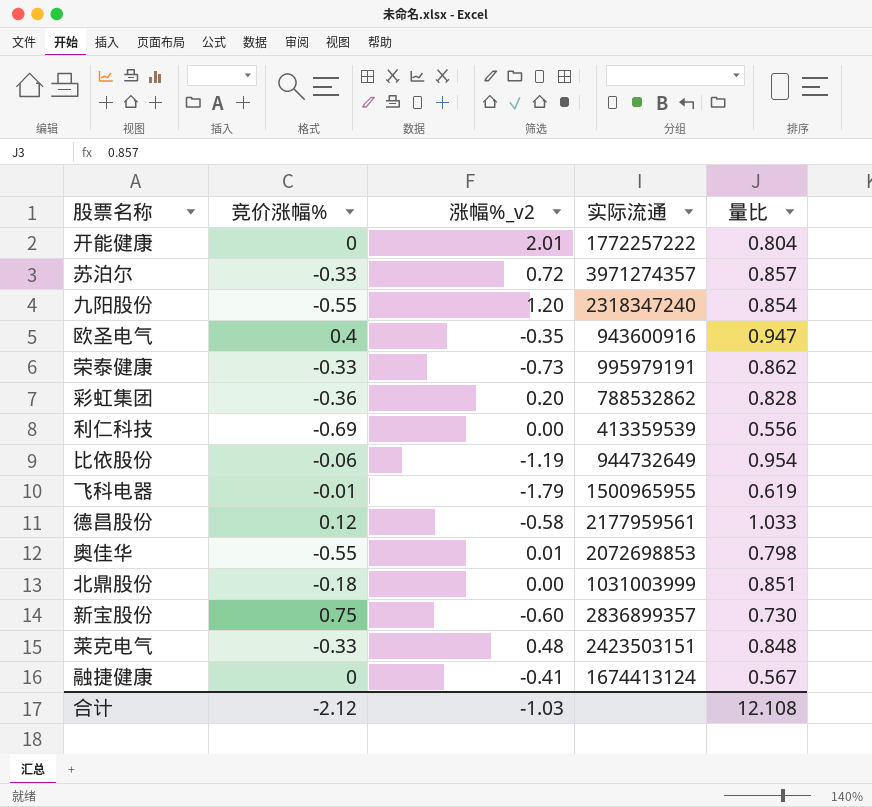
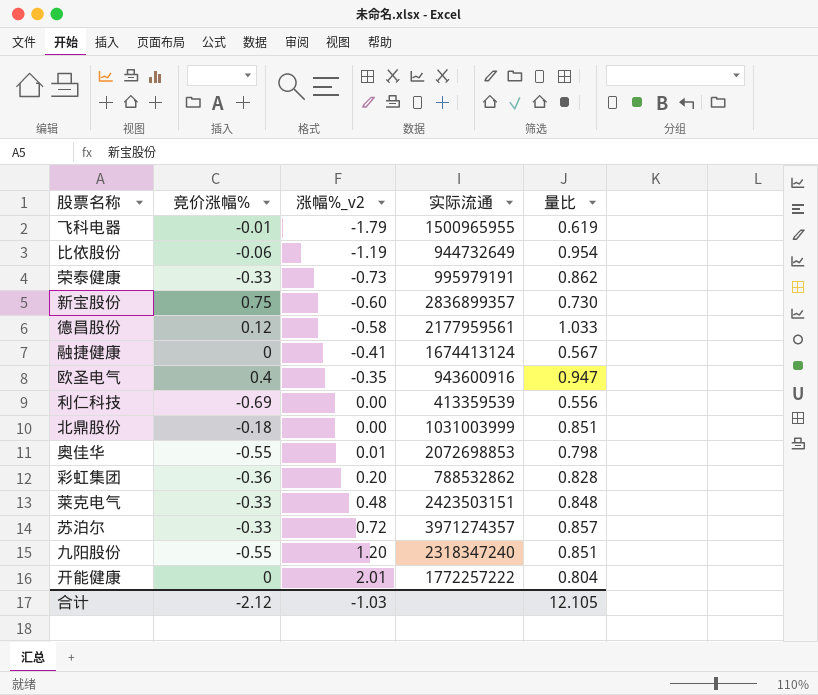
row order: none -> 涨幅%_v2 ascending
九阳股份 | 量比: 0.854 -> 0.851
合计 | 量比: 12.108 -> 12.105

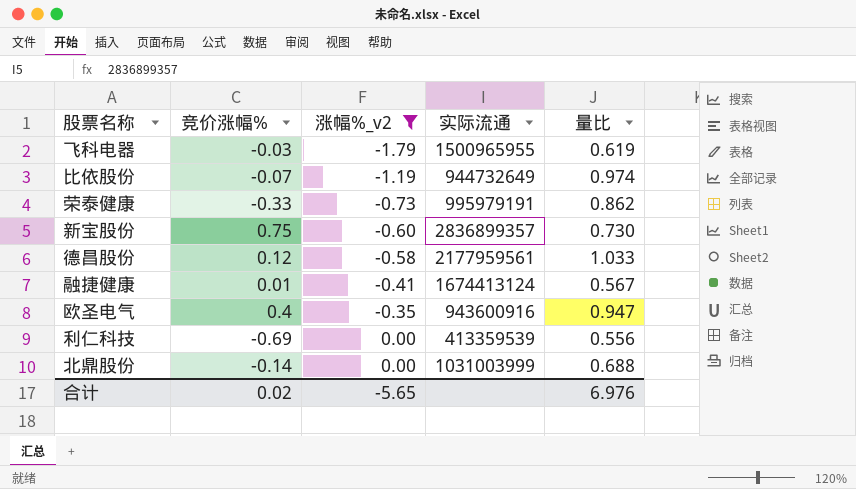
filter: none -> 涨幅%_v2 <= 0.00
飞科电器 | 竞价涨幅%: -0.01 -> -0.03
比依股份 | 竞价涨幅%: -0.06 -> -0.07
比依股份 | 量比: 0.954 -> 0.974
融捷健康 | 竞价涨幅%: 0 -> 0.01
北鼎股份 | 竞价涨幅%: -0.18 -> -0.14
北鼎股份 | 量比: 0.851 -> 0.688
合计 | 竞价涨幅%: -2.12 -> 0.02
合计 | 涨幅%_v2: -1.03 -> -5.65
合计 | 量比: 12.105 -> 6.976

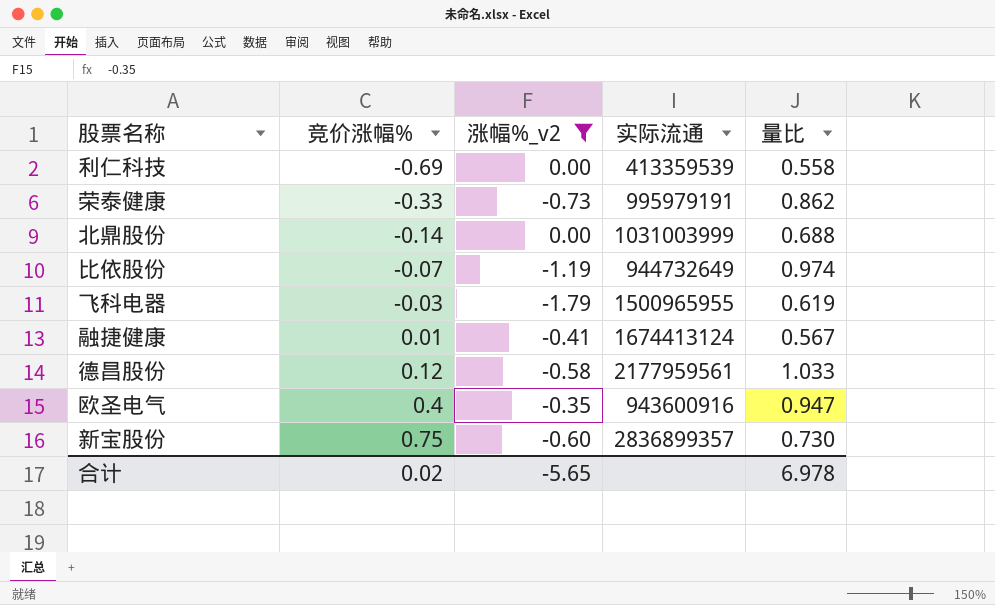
row order: 涨幅%_v2 ascending -> 竞价涨幅% ascending
利仁科技 | 量比: 0.556 -> 0.558
合计 | 量比: 6.976 -> 6.978

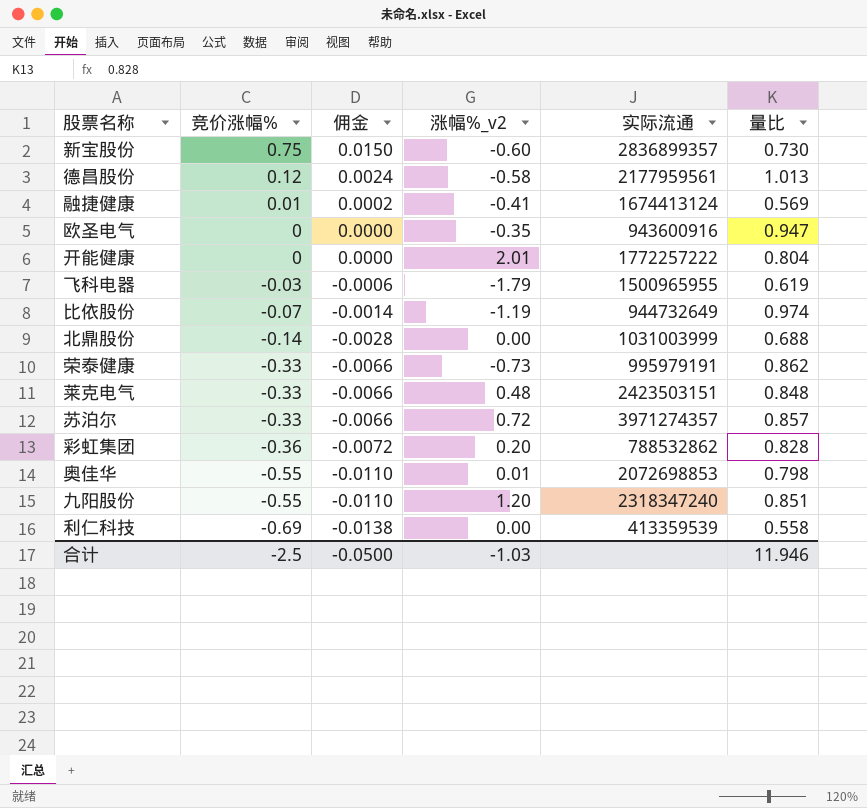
filter: 涨幅%_v2 <= 0.00 -> none
row order: 竞价涨幅% ascending -> 竞价涨幅% descending
column 佣金 | formula: none -> [竞价涨幅%] * 0.02
德昌股份 | 量比: 1.033 -> 1.013
融捷健康 | 量比: 0.567 -> 0.569
欧圣电气 | 竞价涨幅%: 0.4 -> 0
合计 | 竞价涨幅%: 0.02 -> -2.5
合计 | 涨幅%_v2: -5.65 -> -1.03
合计 | 量比: 6.978 -> 11.946

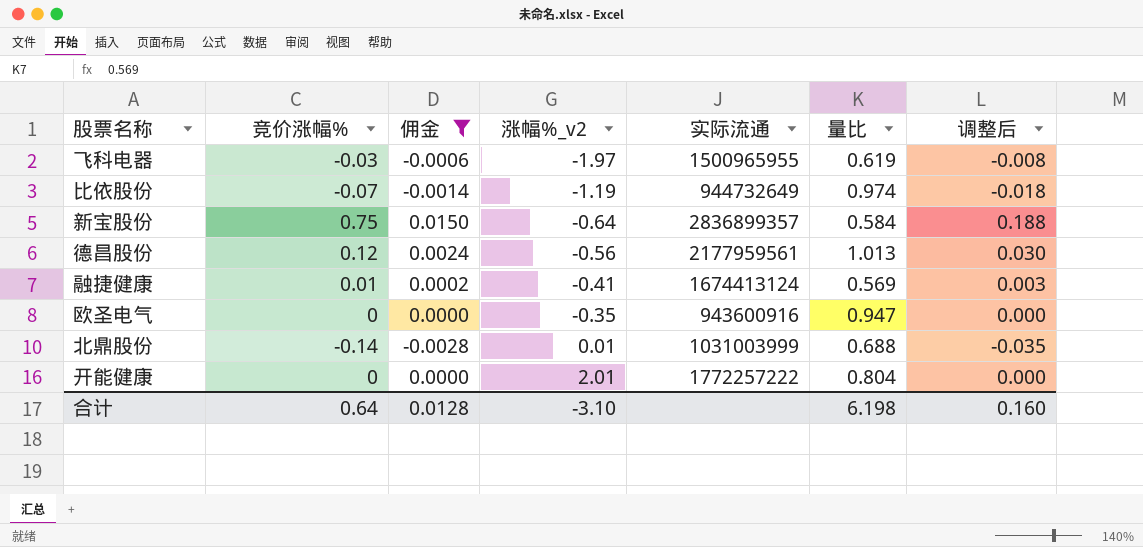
filter: none -> 佣金 >= -0.0028
row order: 竞价涨幅% descending -> 涨幅%_v2 ascending
column 调整后 | formula: none -> [竞价涨幅%] * 0.25
飞科电器 | 涨幅%_v2: -1.79 -> -1.97
新宝股份 | 涨幅%_v2: -0.60 -> -0.64
新宝股份 | 量比: 0.730 -> 0.584
德昌股份 | 涨幅%_v2: -0.58 -> -0.56
北鼎股份 | 涨幅%_v2: 0.00 -> 0.01
合计 | 竞价涨幅%: -2.5 -> 0.64
合计 | 佣金: -0.0500 -> 0.0128
合计 | 涨幅%_v2: -1.03 -> -3.10
合计 | 量比: 11.946 -> 6.198

